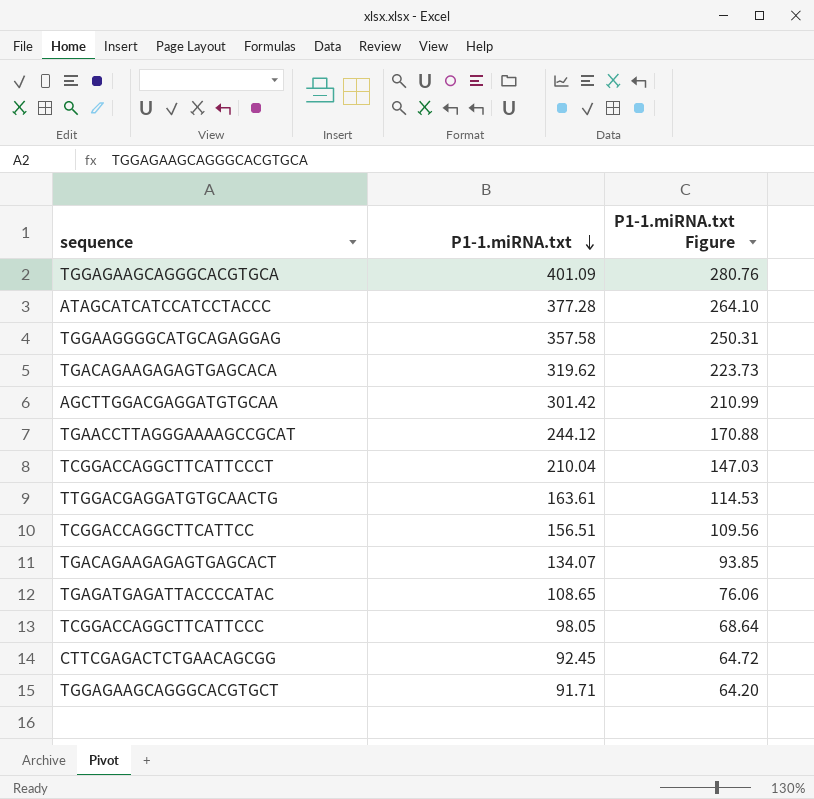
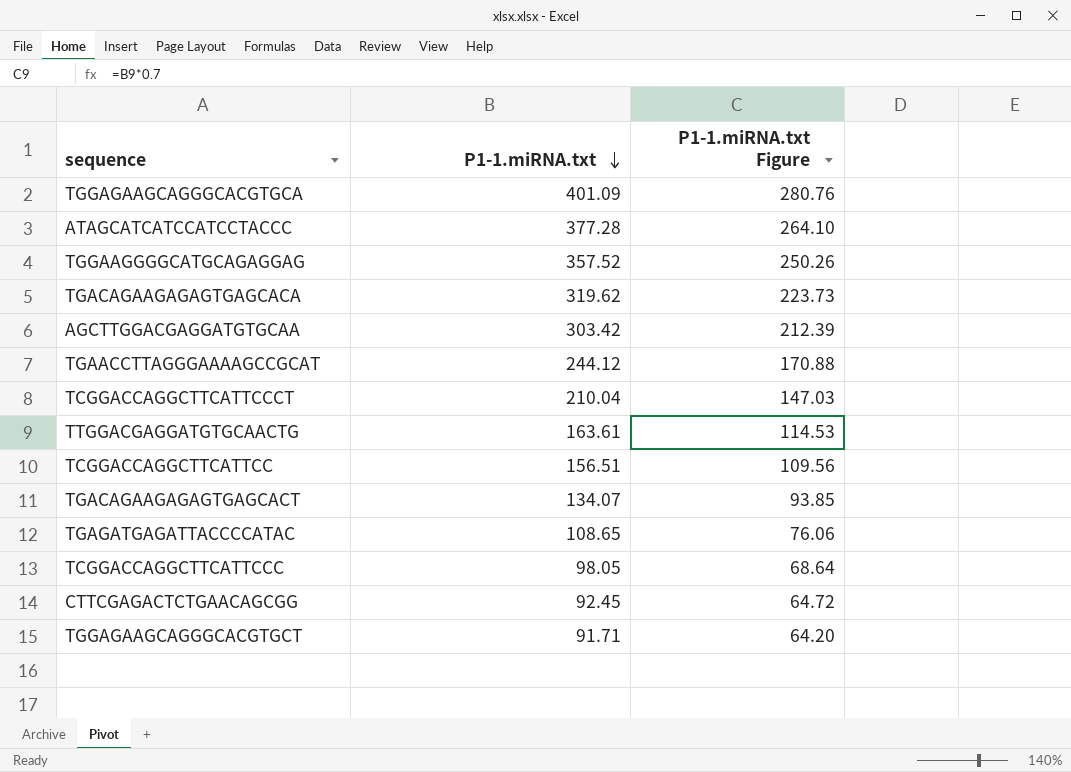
TGGAAGGGGCATGCAGAGGAG | P1-1.miRNA.txt: 357.58 -> 357.52
TGGAAGGGGCATGCAGAGGAG | P1-1.miRNA.txt Figure: 250.31 -> 250.26
AGCTTGGACGAGGATGTGCAA | P1-1.miRNA.txt: 301.42 -> 303.42
AGCTTGGACGAGGATGTGCAA | P1-1.miRNA.txt Figure: 210.99 -> 212.39

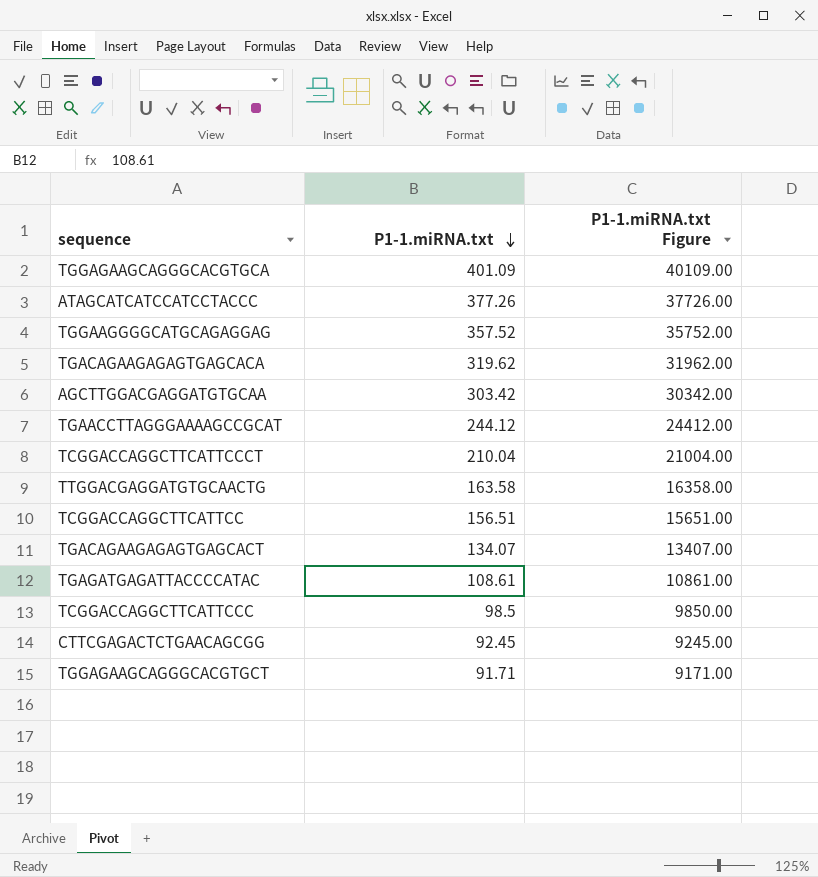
column P1-1.miRNA.txt Figure | formula: [P1-1.miRNA.txt] * 0.7 -> [P1-1.miRNA.txt] * 100
ATAGCATCATCCATCCTACCC | P1-1.miRNA.txt: 377.28 -> 377.26
TTGGACGAGGATGTGCAACTG | P1-1.miRNA.txt: 163.61 -> 163.58
TGAGATGAGATTACCCCATAC | P1-1.miRNA.txt: 108.65 -> 108.61
TCGGACCAGGCTTCATTCCC | P1-1.miRNA.txt: 98.05 -> 98.5

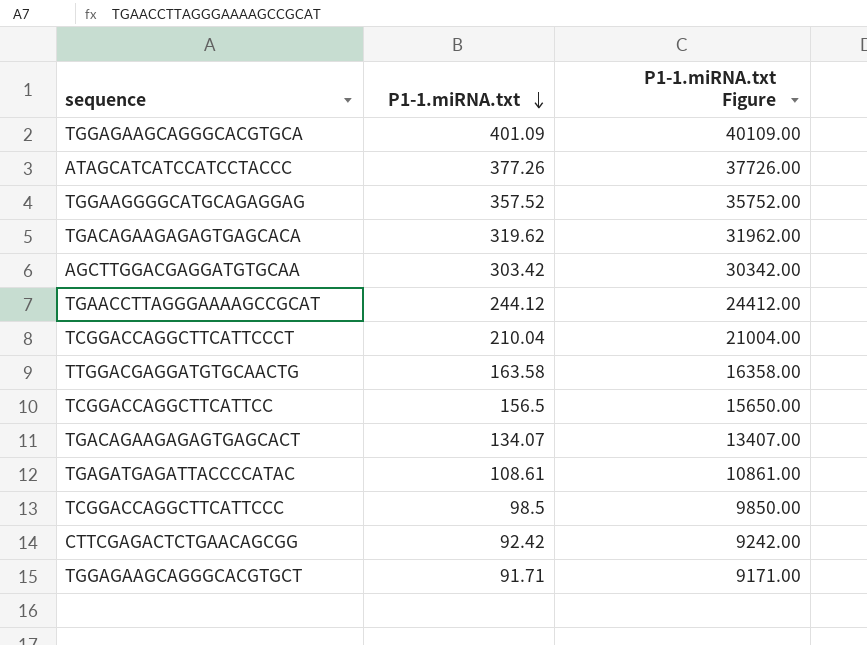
TCGGACCAGGCTTCATTCC | P1-1.miRNA.txt: 156.51 -> 156.5
TCGGACCAGGCTTCATTCC | P1-1.miRNA.txt Figure: 15651.00 -> 15650.00
CTTCGAGACTCTGAACAGCGG | P1-1.miRNA.txt: 92.45 -> 92.42
CTTCGAGACTCTGAACAGCGG | P1-1.miRNA.txt Figure: 9245.00 -> 9242.00

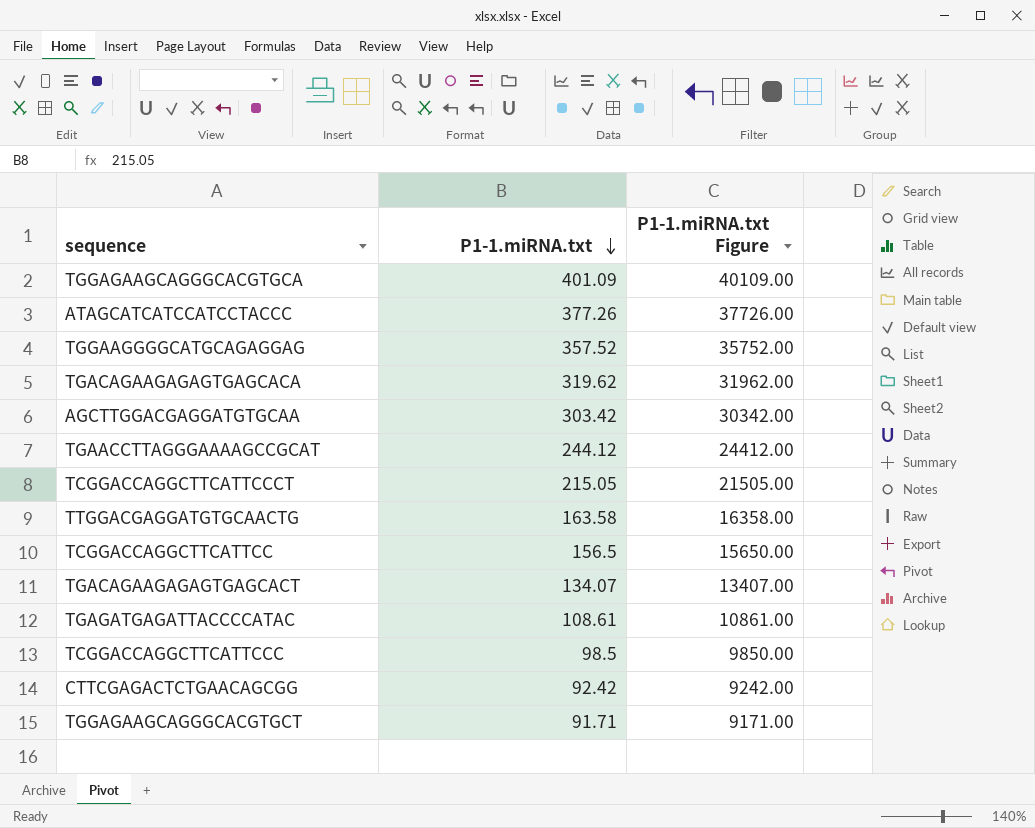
TCGGACCAGGCTTCATTCCCT | P1-1.miRNA.txt: 210.04 -> 215.05
TCGGACCAGGCTTCATTCCCT | P1-1.miRNA.txt Figure: 21004.00 -> 21505.00

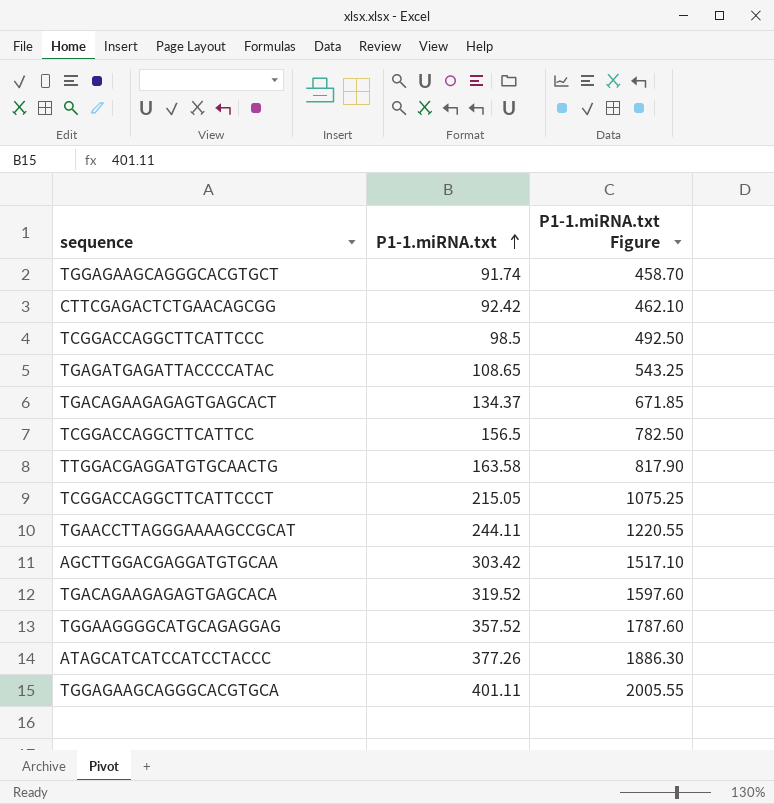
row order: P1-1.miRNA.txt descending -> P1-1.miRNA.txt ascending
column P1-1.miRNA.txt Figure | formula: [P1-1.miRNA.txt] * 100 -> [P1-1.miRNA.txt] * 5
TGGAGAAGCAGGGCACGTGCT | P1-1.miRNA.txt: 91.71 -> 91.74
TGAGATGAGATTACCCCATAC | P1-1.miRNA.txt: 108.61 -> 108.65
TGACAGAAGAGAGTGAGCACT | P1-1.miRNA.txt: 134.07 -> 134.37
TGAACCTTAGGGAAAAGCCGCAT | P1-1.miRNA.txt: 244.12 -> 244.11
TGACAGAAGAGAGTGAGCACA | P1-1.miRNA.txt: 319.62 -> 319.52
TGGAGAAGCAGGGCACGTGCA | P1-1.miRNA.txt: 401.09 -> 401.11

